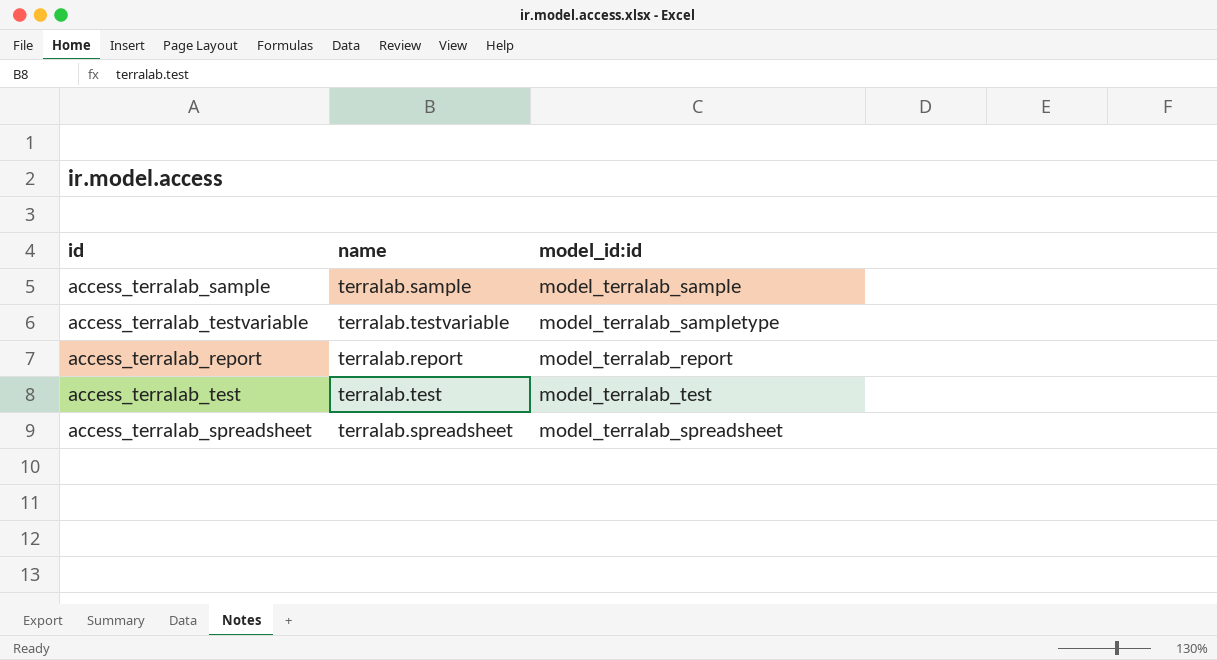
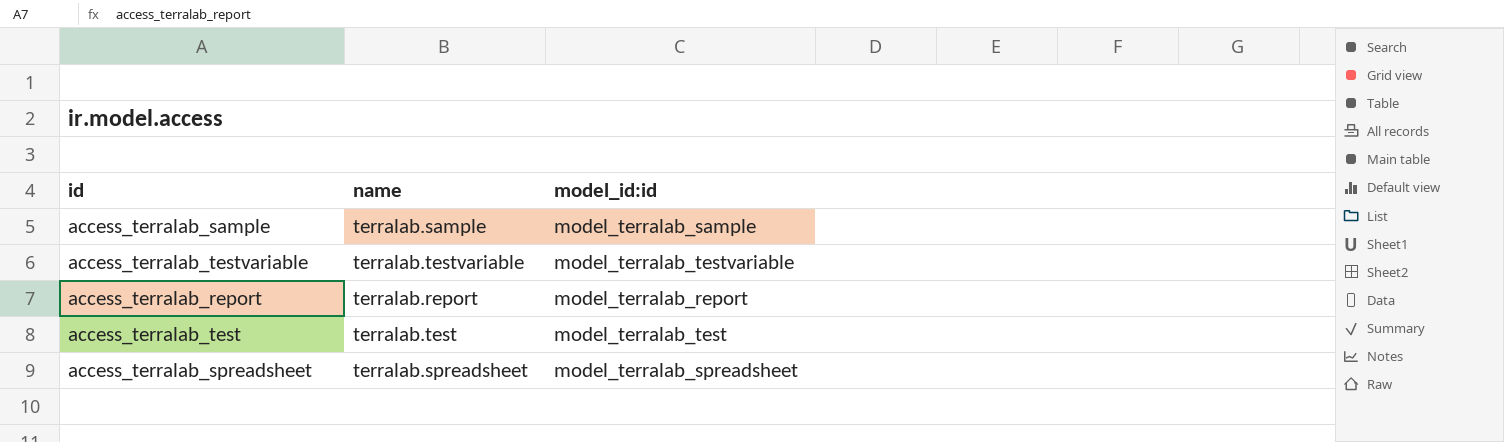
access_terralab_testvariable | model_id:id: model_terralab_sampletype -> model_terralab_testvariable

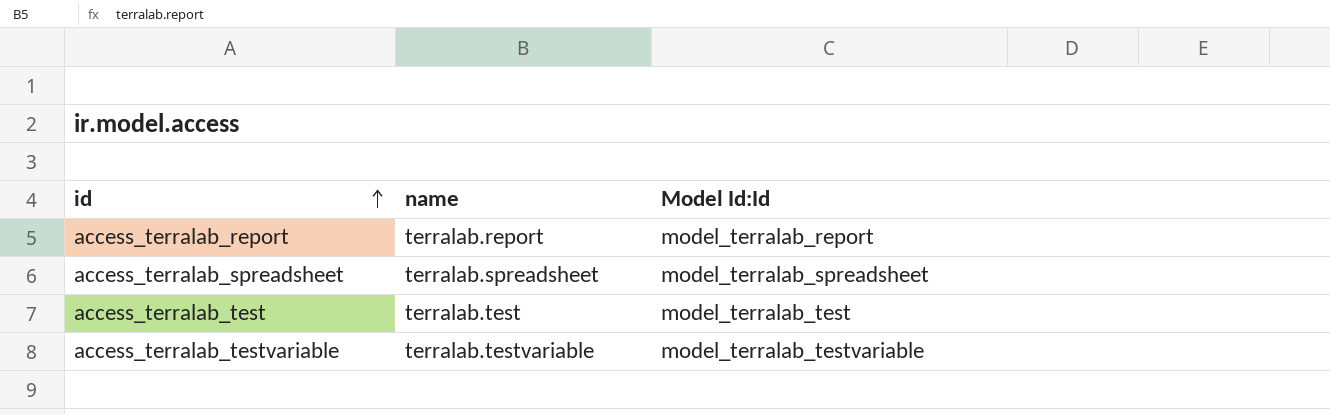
row order: none -> id ascending
column name: model_id:id -> Model Id:Id
row access_terralab_sample: terralab.sample | model_terralab_sample -> none

